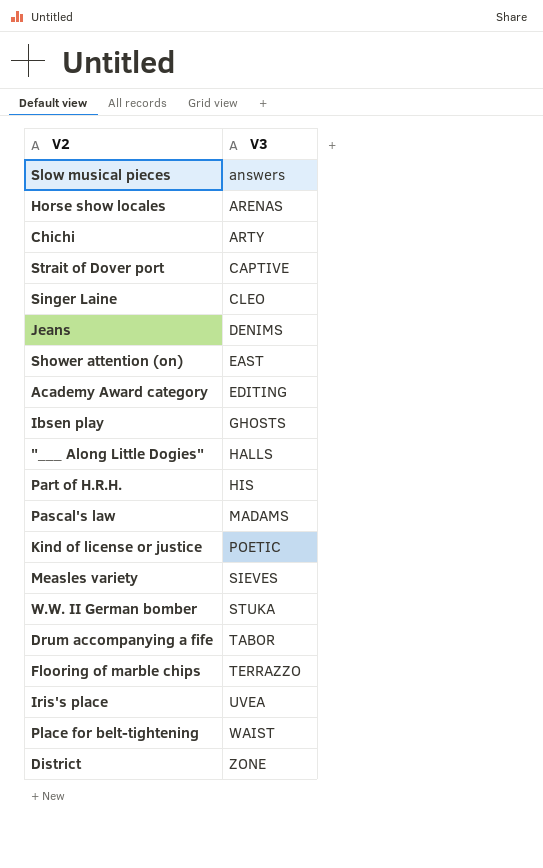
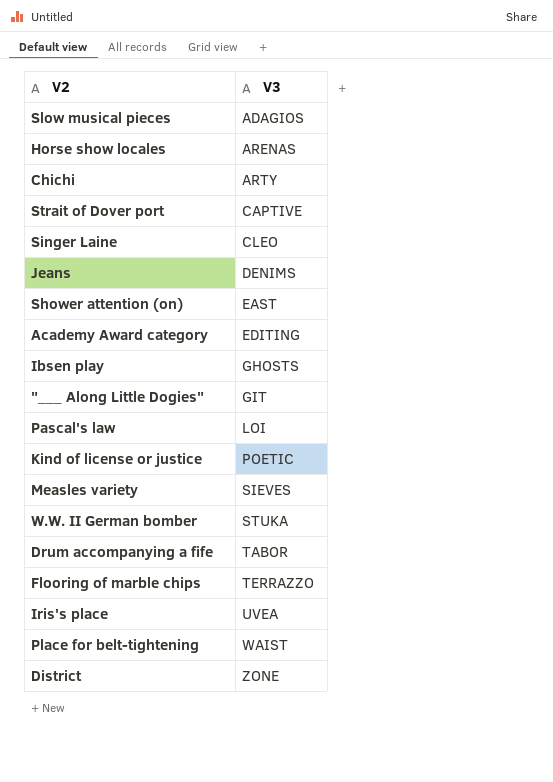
row Part of H.R.H.: HIS -> none
Slow musical pieces | V3: answers -> ADAGIOS
"___ Along Little Dogies" | V3: HALLS -> GIT
Pascal's law | V3: MADAMS -> LOI

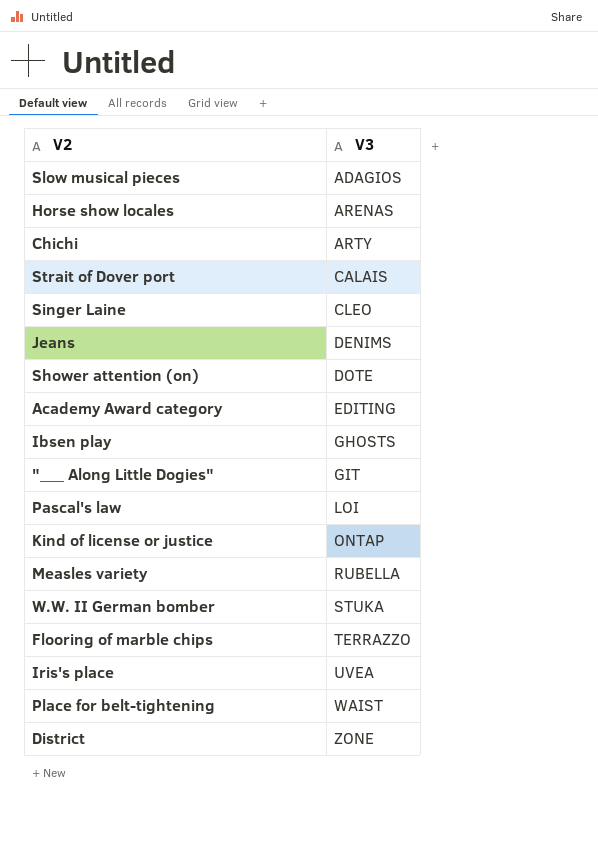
row Drum accompanying a fife: TABOR -> none
Strait of Dover port | V3: CAPTIVE -> CALAIS
Shower attention (on) | V3: EAST -> DOTE
Kind of license or justice | V3: POETIC -> ONTAP
Measles variety | V3: SIEVES -> RUBELLA

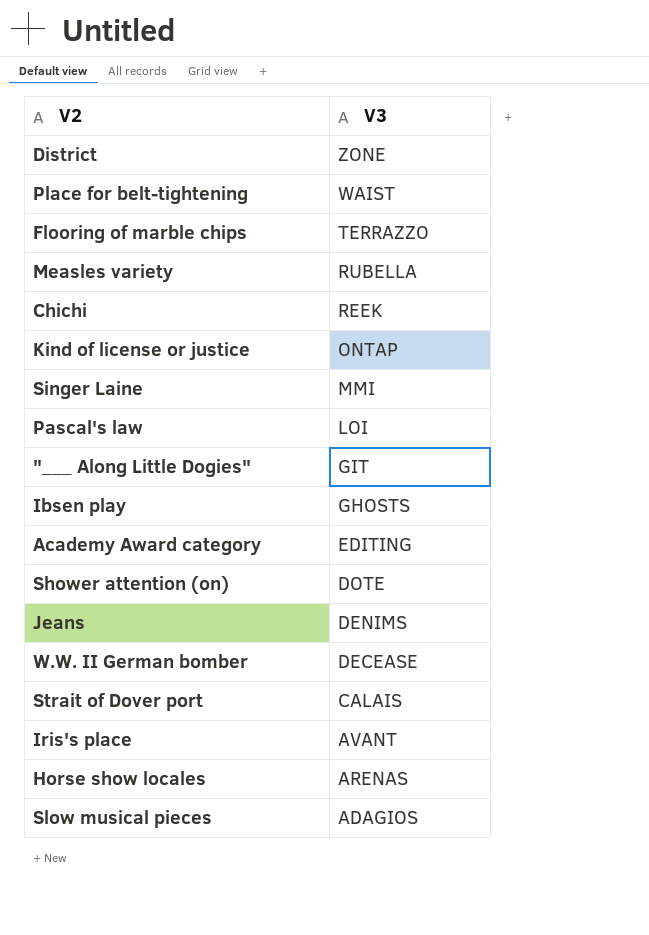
row order: V3 ascending -> V3 descending
Chichi | V3: ARTY -> REEK
Singer Laine | V3: CLEO -> MMI
W.W. II German bomber | V3: STUKA -> DECEASE
Iris's place | V3: UVEA -> AVANT

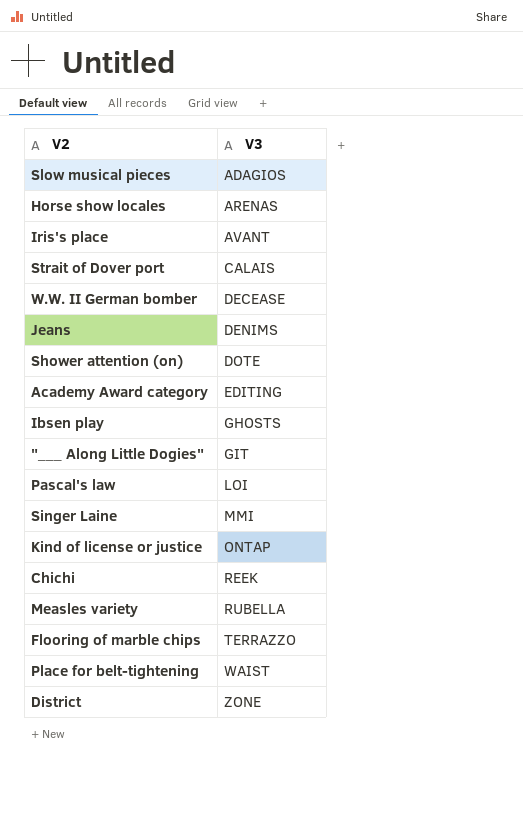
row order: V3 descending -> V3 ascending

